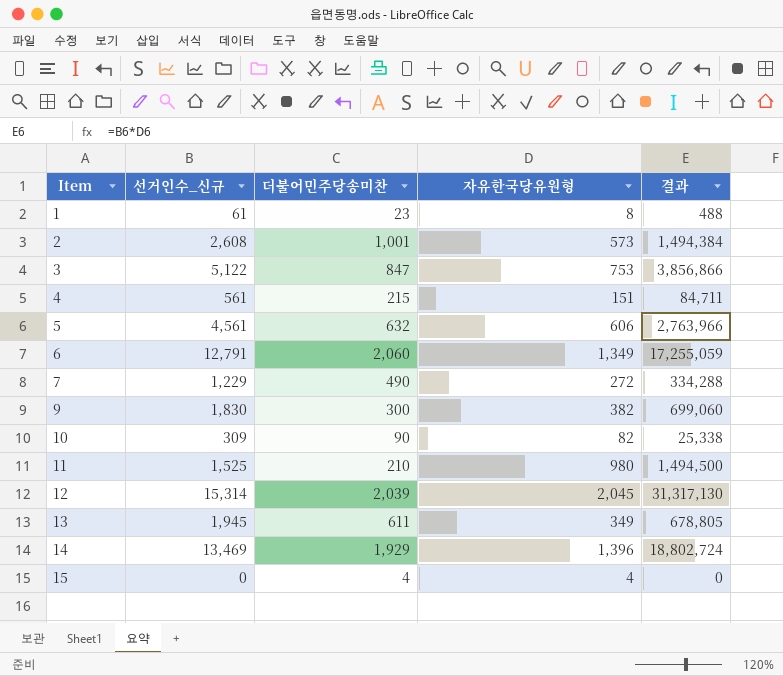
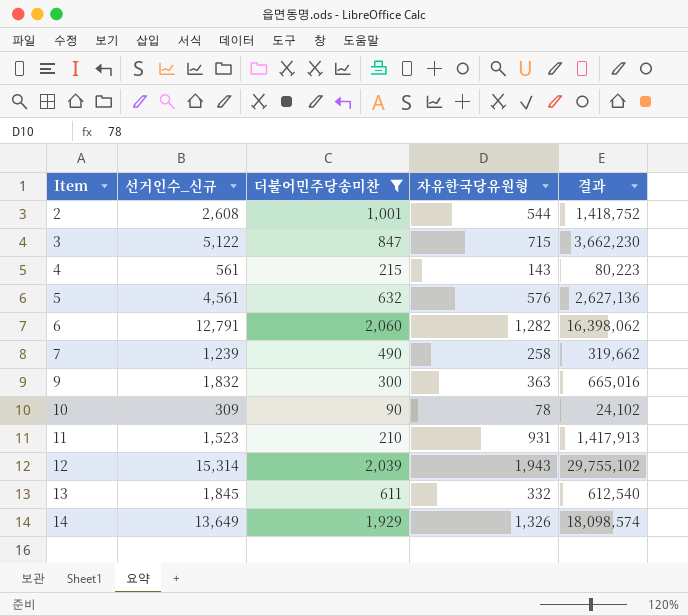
filter: none -> 더불어민주당송미찬 >= 90
2 | 자유한국당유원형: 573 -> 544
2 | 결과: 1,494,384 -> 1,418,752
3 | 자유한국당유원형: 753 -> 715
3 | 결과: 3,856,866 -> 3,662,230
4 | 자유한국당유원형: 151 -> 143
4 | 결과: 84,711 -> 80,223
5 | 자유한국당유원형: 606 -> 576
5 | 결과: 2,763,966 -> 2,627,136
6 | 자유한국당유원형: 1,349 -> 1,282
6 | 결과: 17,255,059 -> 16,398,062
7 | 선거인수_신규: 1,229 -> 1,239
7 | 자유한국당유원형: 272 -> 258
7 | 결과: 334,288 -> 319,662
9 | 선거인수_신규: 1,830 -> 1,832
9 | 자유한국당유원형: 382 -> 363
9 | 결과: 699,060 -> 665,016
10 | 자유한국당유원형: 82 -> 78
10 | 결과: 25,338 -> 24,102
11 | 선거인수_신규: 1,525 -> 1,523
11 | 자유한국당유원형: 980 -> 931
11 | 결과: 1,494,500 -> 1,417,913
12 | 자유한국당유원형: 2,045 -> 1,943
12 | 결과: 31,317,130 -> 29,755,102
13 | 선거인수_신규: 1,945 -> 1,845
13 | 자유한국당유원형: 349 -> 332
13 | 결과: 678,805 -> 612,540
14 | 선거인수_신규: 13,469 -> 13,649
14 | 자유한국당유원형: 1,396 -> 1,326
14 | 결과: 18,802,724 -> 18,098,574

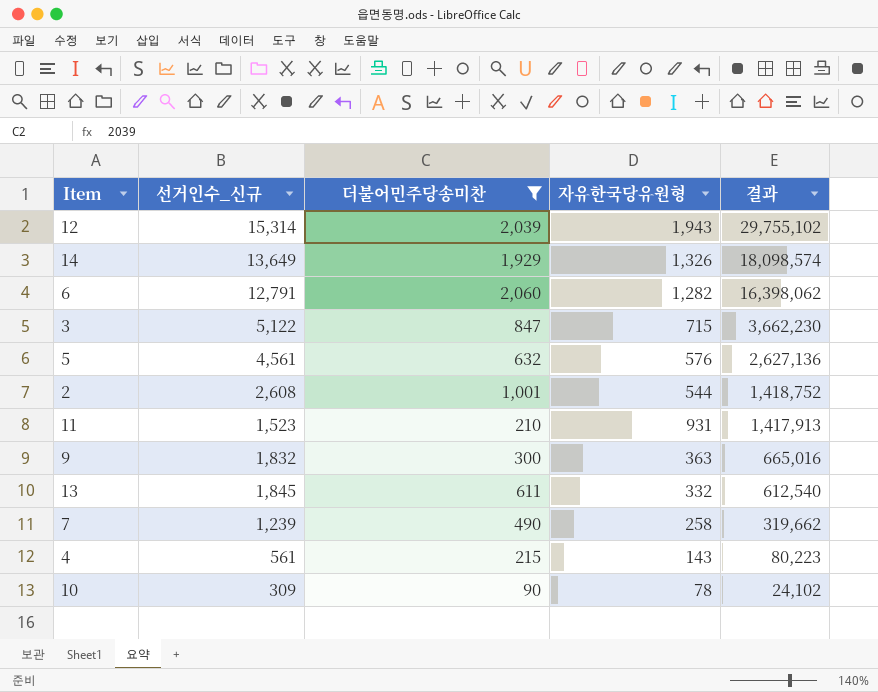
row order: Item ascending -> 결과 descending

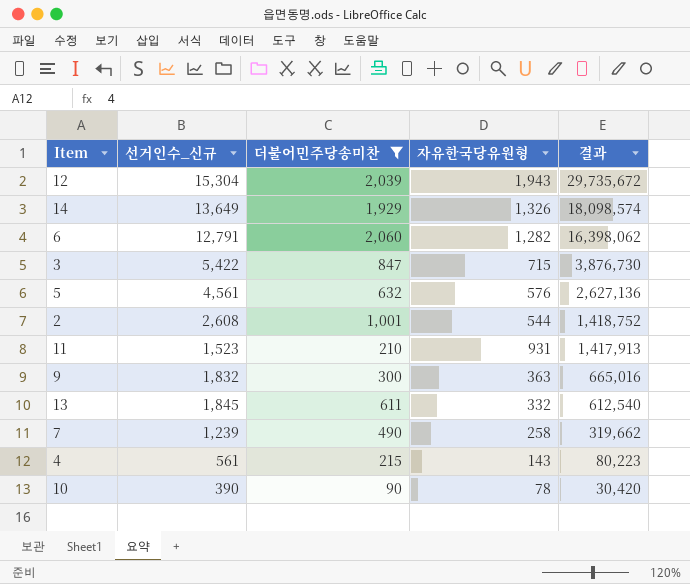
12 | 선거인수_신규: 15,314 -> 15,304
12 | 결과: 29,755,102 -> 29,735,672
3 | 선거인수_신규: 5,122 -> 5,422
3 | 결과: 3,662,230 -> 3,876,730
10 | 선거인수_신규: 309 -> 390
10 | 결과: 24,102 -> 30,420

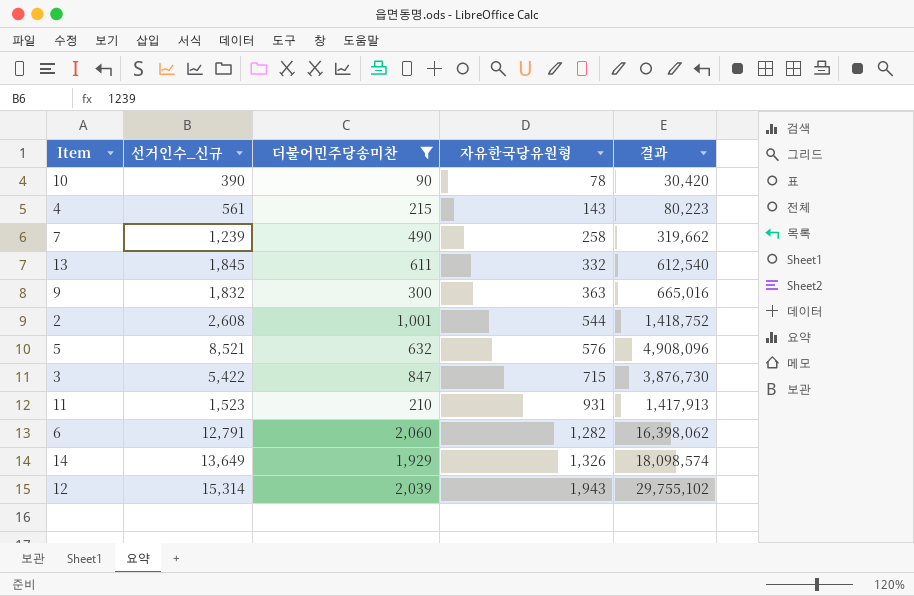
row order: 결과 descending -> 자유한국당유원형 ascending
5 | 선거인수_신규: 4,561 -> 8,521
5 | 결과: 2,627,136 -> 4,908,096
12 | 선거인수_신규: 15,304 -> 15,314
12 | 결과: 29,735,672 -> 29,755,102

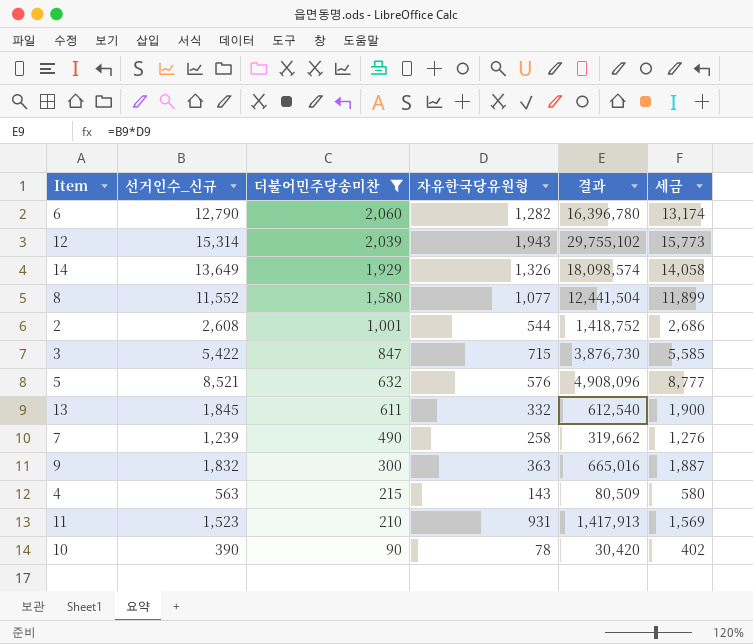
row order: 자유한국당유원형 ascending -> 더불어민주당송미찬 descending
column 세금 | formula: none -> [선거인수_신규] * 1.03
6 | 선거인수_신규: 12,791 -> 12,790
6 | 결과: 16,398,062 -> 16,396,780
row 8: none -> 11,552 | 1,580 | 1,077 | 12,441,504 | 11,899
4 | 선거인수_신규: 561 -> 563
4 | 결과: 80,223 -> 80,509

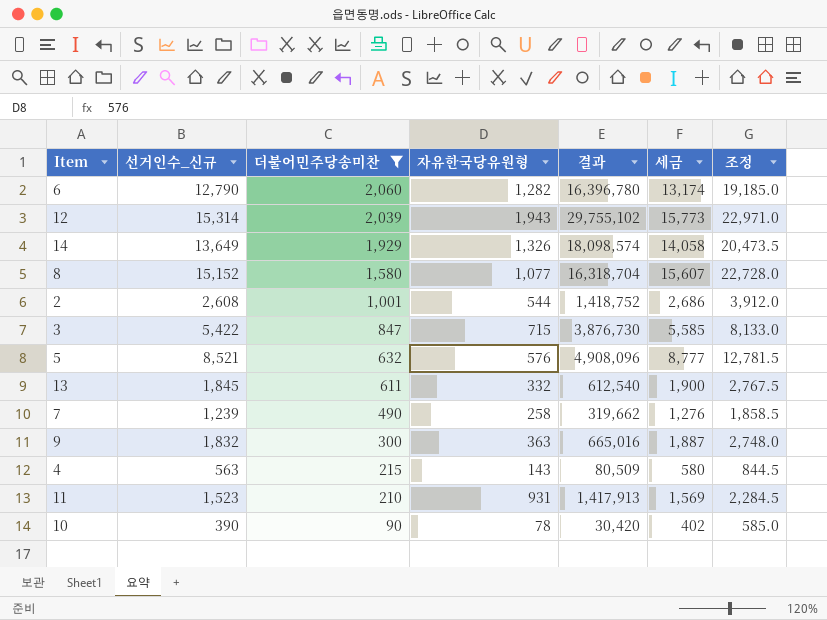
column 조정 | formula: none -> [선거인수_신규] * 1.5
8 | 선거인수_신규: 11,552 -> 15,152
8 | 결과: 12,441,504 -> 16,318,704
8 | 세금: 11,899 -> 15,607

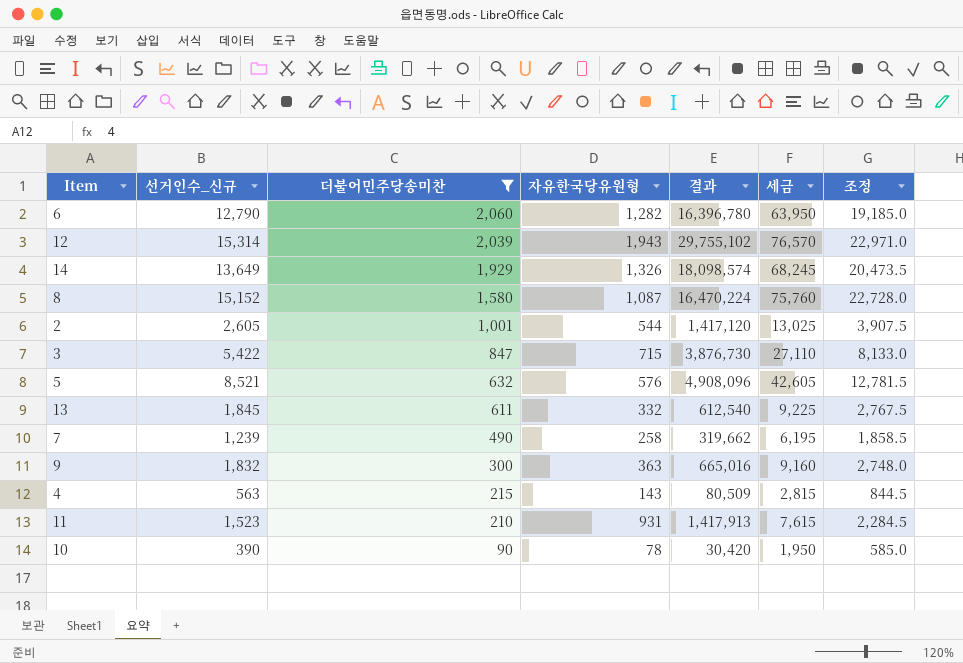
column 세금 | formula: [선거인수_신규] * 1.03 -> [선거인수_신규] * 5
8 | 자유한국당유원형: 1,077 -> 1,087
8 | 결과: 16,318,704 -> 16,470,224
2 | 선거인수_신규: 2,608 -> 2,605
2 | 결과: 1,418,752 -> 1,417,120
2 | 조정: 3,912.0 -> 3,907.5

